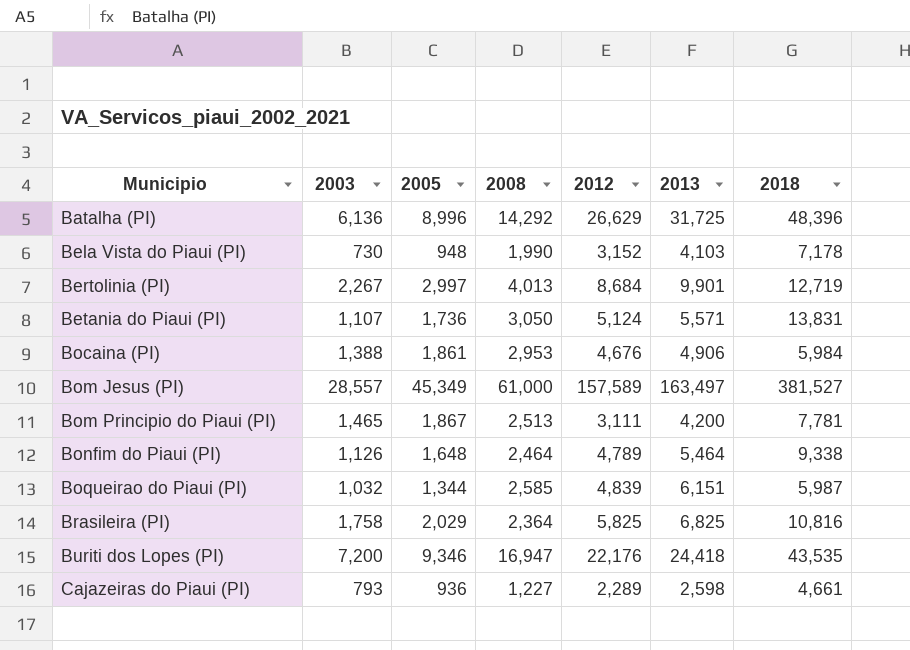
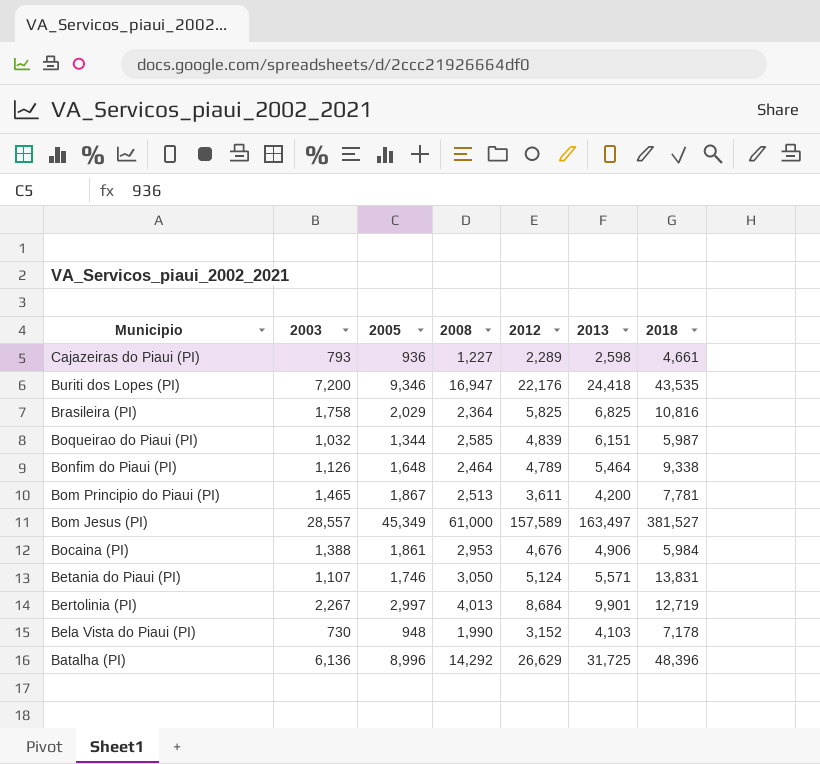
row order: Municipio ascending -> Municipio descending
Bom Principio do Piaui (PI) | 2012: 3,111 -> 3,611
Betania do Piaui (PI) | 2005: 1,736 -> 1,746

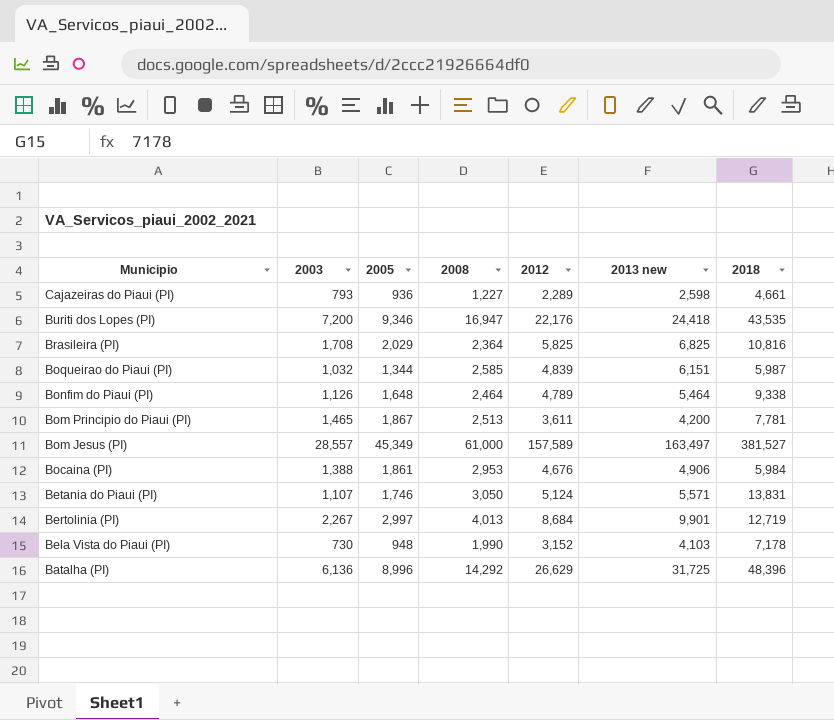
column name: 2013 -> 2013 new
Brasileira (PI) | 2003: 1,758 -> 1,708

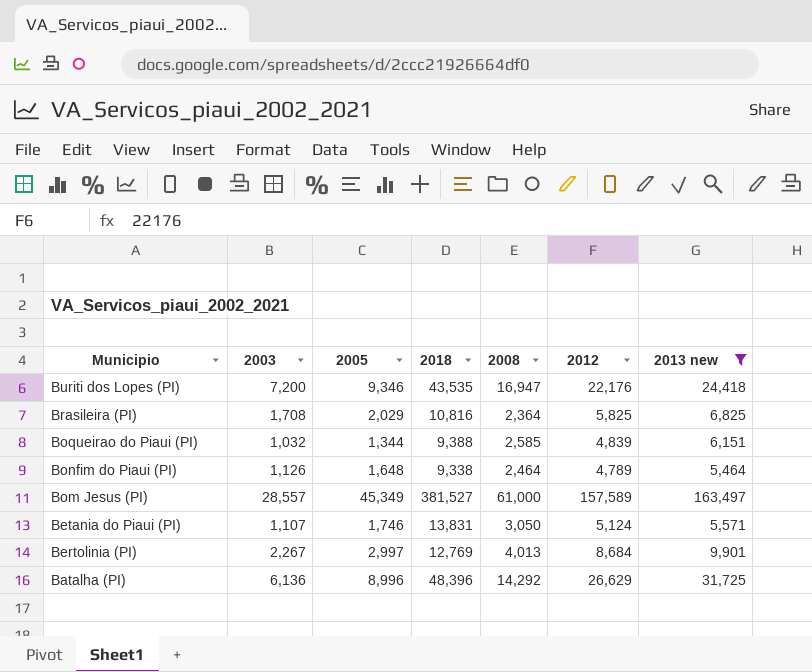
filter: none -> 2013 new >= 5,464
column 2018 | position: 7 -> 4
Boqueirao do Piaui (PI) | 2018: 5,987 -> 9,388
Bertolinia (PI) | 2018: 12,719 -> 12,769

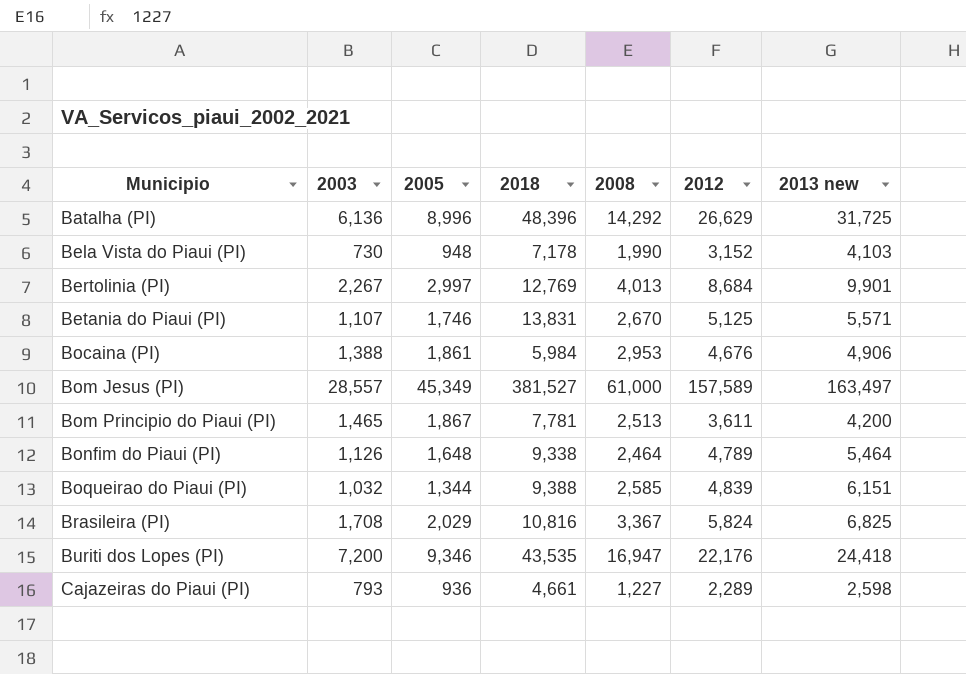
filter: 2013 new >= 5,464 -> none
row order: Municipio descending -> Municipio ascending
Betania do Piaui (PI) | 2008: 3,050 -> 2,670
Betania do Piaui (PI) | 2012: 5,124 -> 5,125
Brasileira (PI) | 2008: 2,364 -> 3,367
Brasileira (PI) | 2012: 5,825 -> 5,824

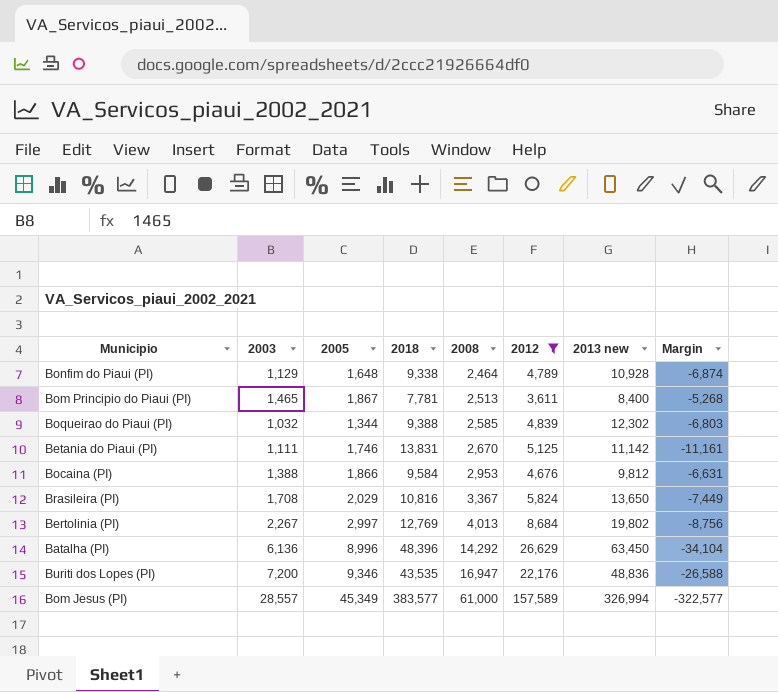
filter: none -> 2012 >= 3,611
row order: Municipio ascending -> 2008 ascending
column Margin | formula: none -> [2008] - [2018]
Bonfim do Piaui (PI) | 2003: 1,126 -> 1,129
Bonfim do Piaui (PI) | 2013 new: 5,464 -> 10,928
Bom Principio do Piaui (PI) | 2013 new: 4,200 -> 8,400
Boqueirao do Piaui (PI) | 2013 new: 6,151 -> 12,302
Betania do Piaui (PI) | 2003: 1,107 -> 1,111
Betania do Piaui (PI) | 2013 new: 5,571 -> 11,142
Bocaina (PI) | 2005: 1,861 -> 1,866
Bocaina (PI) | 2018: 5,984 -> 9,584
Bocaina (PI) | 2013 new: 4,906 -> 9,812
Brasileira (PI) | 2013 new: 6,825 -> 13,650
Bertolinia (PI) | 2013 new: 9,901 -> 19,802
Batalha (PI) | 2013 new: 31,725 -> 63,450
Buriti dos Lopes (PI) | 2013 new: 24,418 -> 48,836
Bom Jesus (PI) | 2018: 381,527 -> 383,577
Bom Jesus (PI) | 2013 new: 163,497 -> 326,994

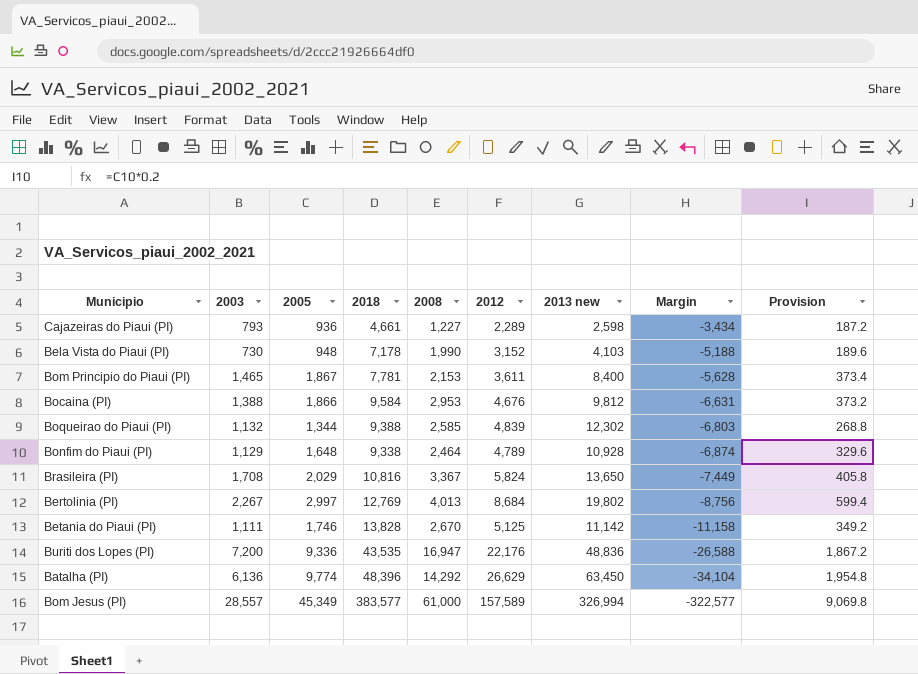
filter: 2012 >= 3,611 -> none
row order: 2008 ascending -> Margin descending
column Provision | formula: none -> [2005] * 0.2
Bom Principio do Piaui (PI) | 2008: 2,513 -> 2,153
Bom Principio do Piaui (PI) | Margin: -5,268 -> -5,628
Boqueirao do Piaui (PI) | 2003: 1,032 -> 1,132
Betania do Piaui (PI) | 2018: 13,831 -> 13,828
Betania do Piaui (PI) | Margin: -11,161 -> -11,158
Buriti dos Lopes (PI) | 2005: 9,346 -> 9,336
Batalha (PI) | 2005: 8,996 -> 9,774

